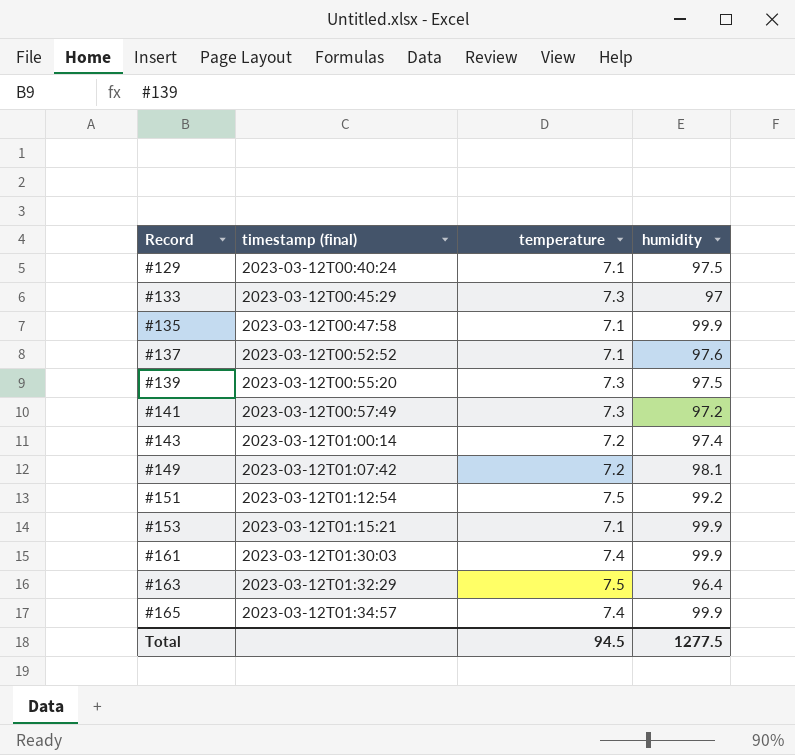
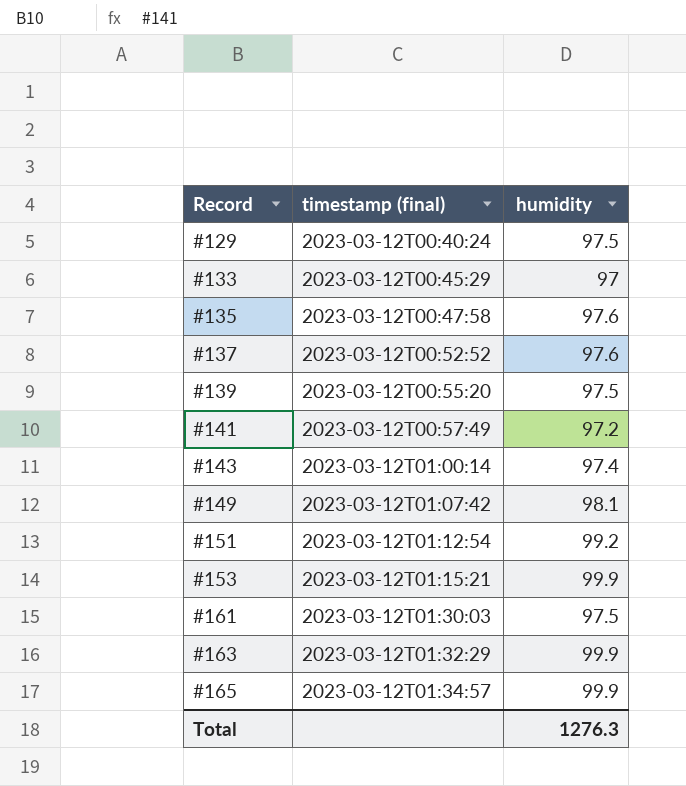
column temperature | position: 3 -> none
#135 | humidity: 99.9 -> 97.6
#161 | humidity: 99.9 -> 97.5
#163 | humidity: 96.4 -> 99.9
Total | humidity: 1277.5 -> 1276.3

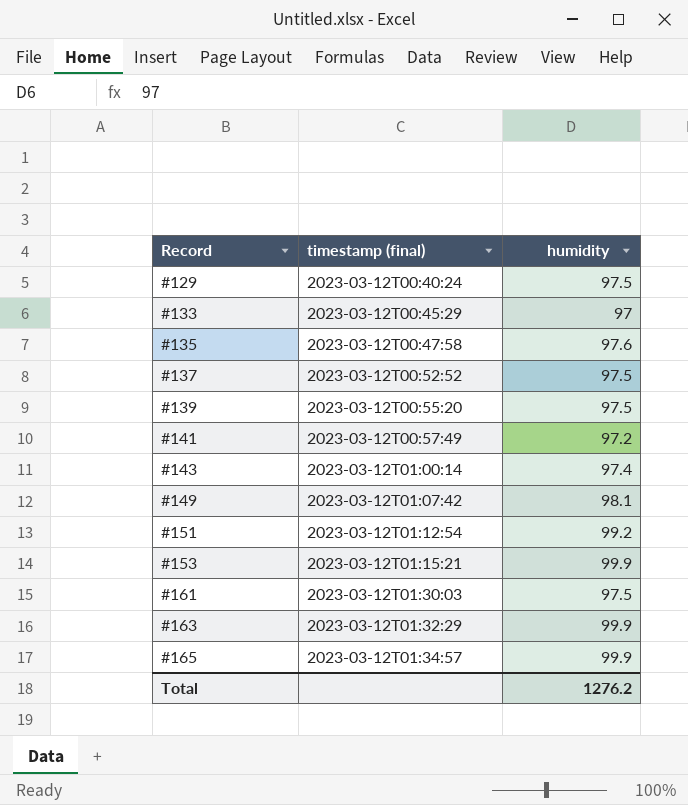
#137 | humidity: 97.6 -> 97.5
Total | humidity: 1276.3 -> 1276.2

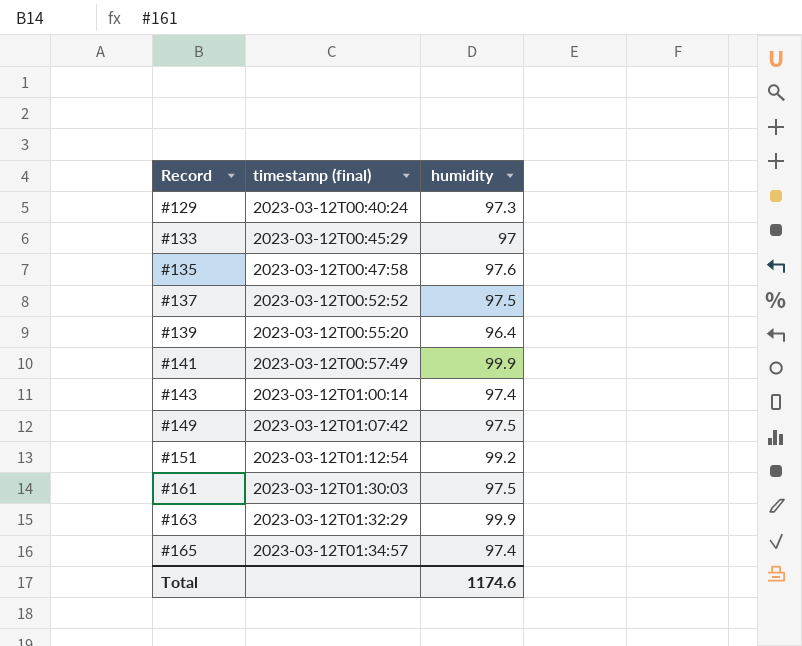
row #153: 2023-03-12T01:15:21 | 99.9 -> none
#129 | humidity: 97.5 -> 97.3
#139 | humidity: 97.5 -> 96.4
#141 | humidity: 97.2 -> 99.9
#149 | humidity: 98.1 -> 97.5
#165 | humidity: 99.9 -> 97.4
Total | humidity: 1276.2 -> 1174.6

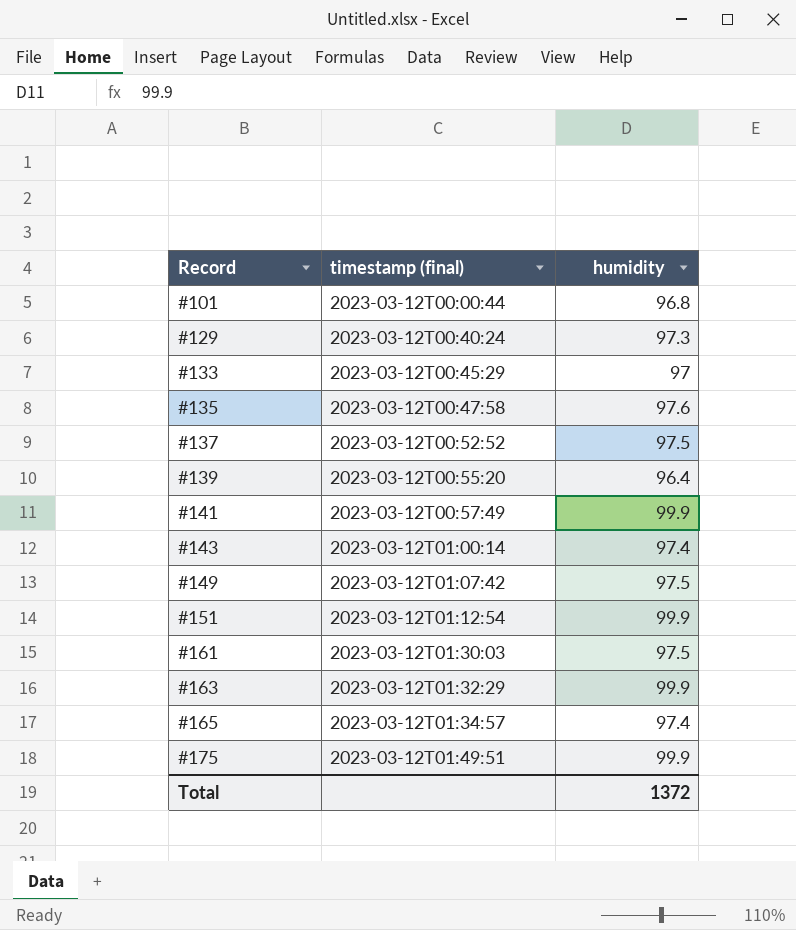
row #101: none -> 2023-03-12T00:00:44 | 96.8
#151 | humidity: 99.2 -> 99.9
row #175: none -> 2023-03-12T01:49:51 | 99.9
Total | humidity: 1174.6 -> 1372

